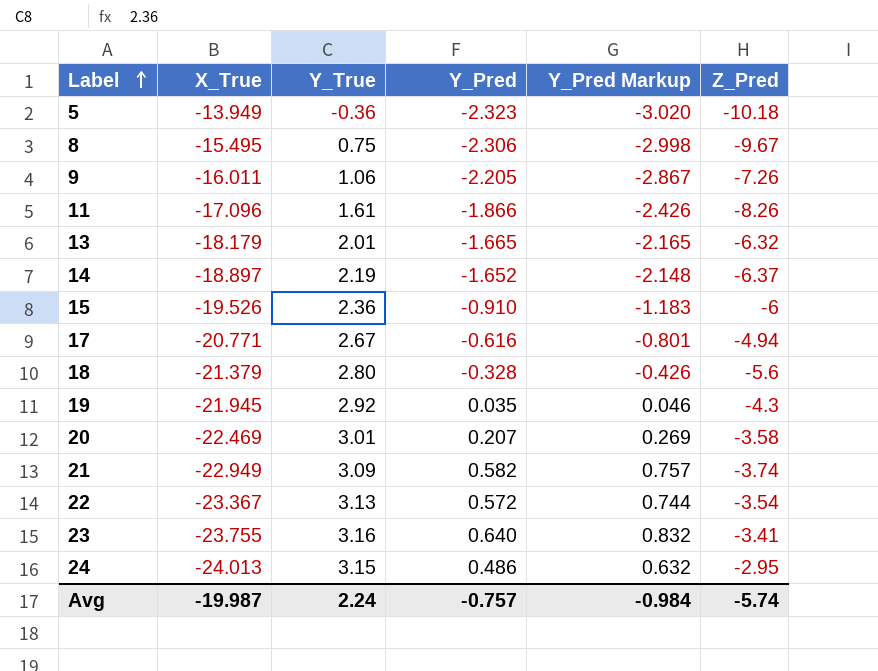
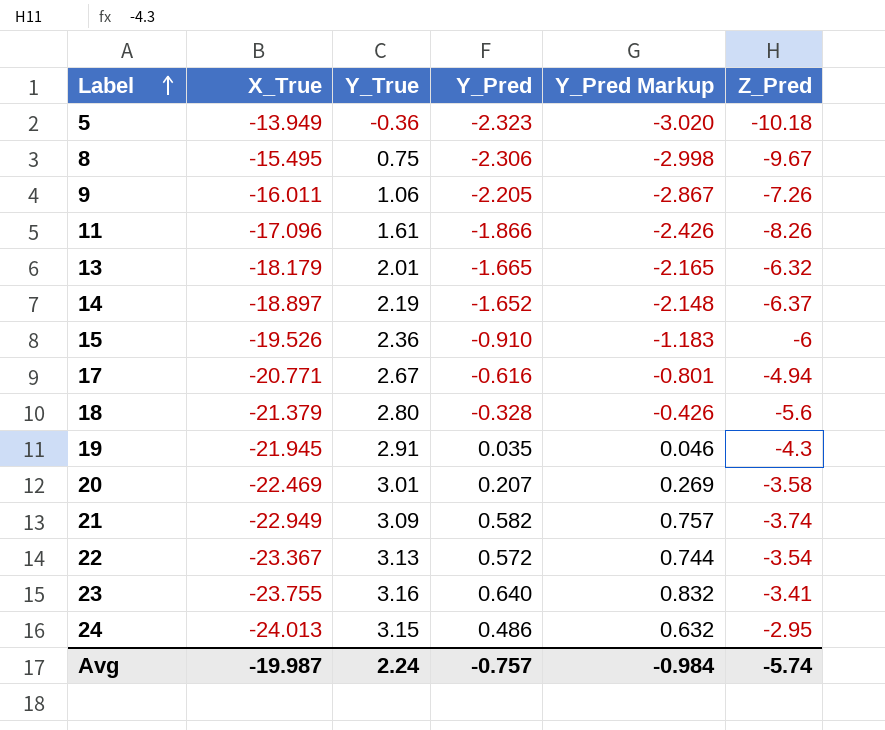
19 | Y_True: 2.92 -> 2.91

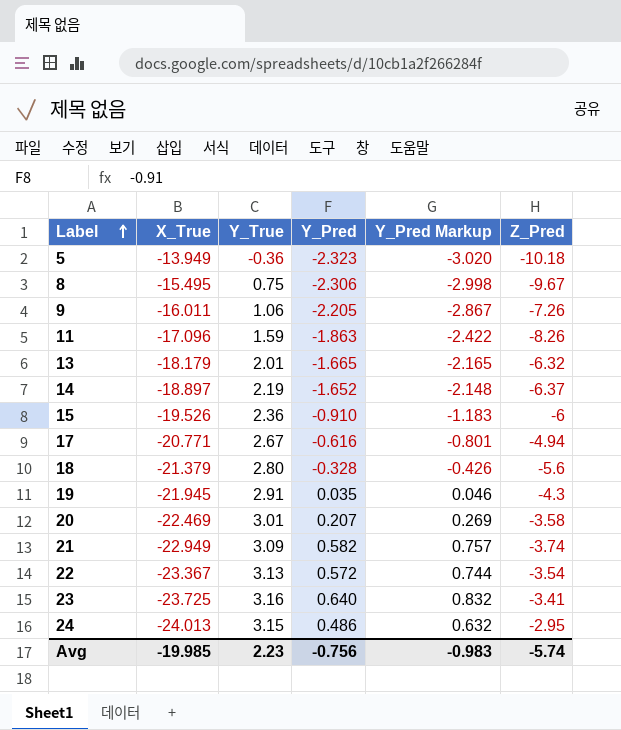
11 | Y_True: 1.61 -> 1.59
11 | Y_Pred: -1.866 -> -1.863
11 | Y_Pred Markup: -2.426 -> -2.422
23 | X_True: -23.755 -> -23.725
Avg | X_True: -19.987 -> -19.985
Avg | Y_True: 2.24 -> 2.23
Avg | Y_Pred: -0.757 -> -0.756
Avg | Y_Pred Markup: -0.984 -> -0.983

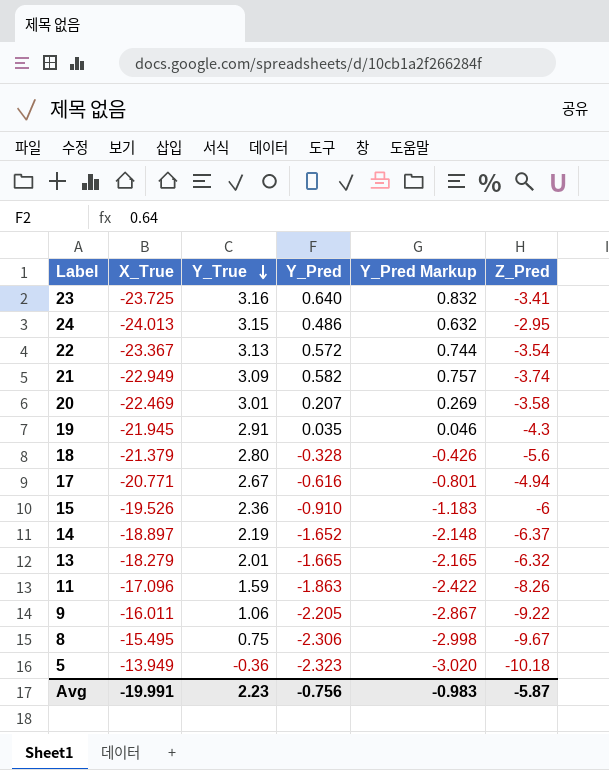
row order: Label ascending -> Y_True descending
13 | X_True: -18.179 -> -18.279
9 | Z_Pred: -7.26 -> -9.22
Avg | X_True: -19.985 -> -19.991
Avg | Z_Pred: -5.74 -> -5.87

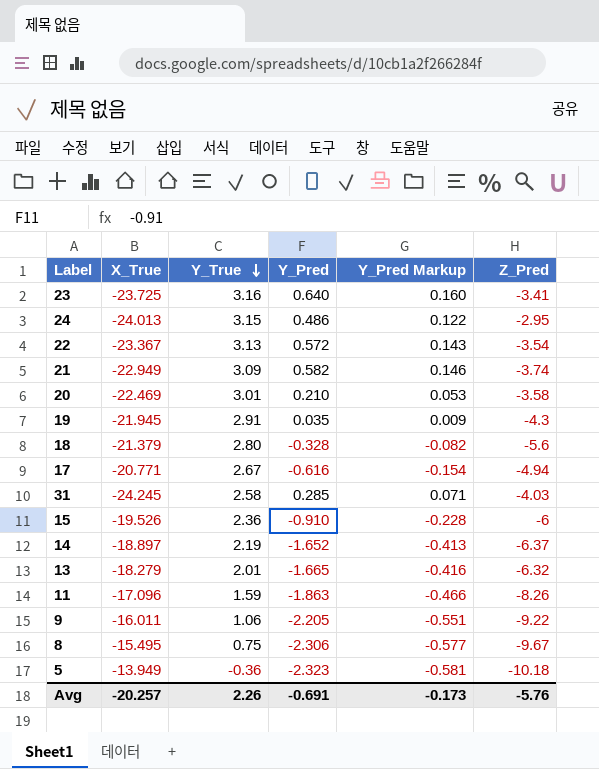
column Y_Pred Markup | formula: [Y_Pred] * 1.3 -> [Y_Pred] * 0.25
20 | Y_Pred: 0.207 -> 0.210
row 31: none -> -24.245 | 2.58 | 0.285 | 0.071 | -4.03
Avg | X_True: -19.991 -> -20.257
Avg | Y_True: 2.23 -> 2.26
Avg | Y_Pred: -0.756 -> -0.691
Avg | Y_Pred Markup: -0.983 -> -0.173
Avg | Z_Pred: -5.87 -> -5.76

